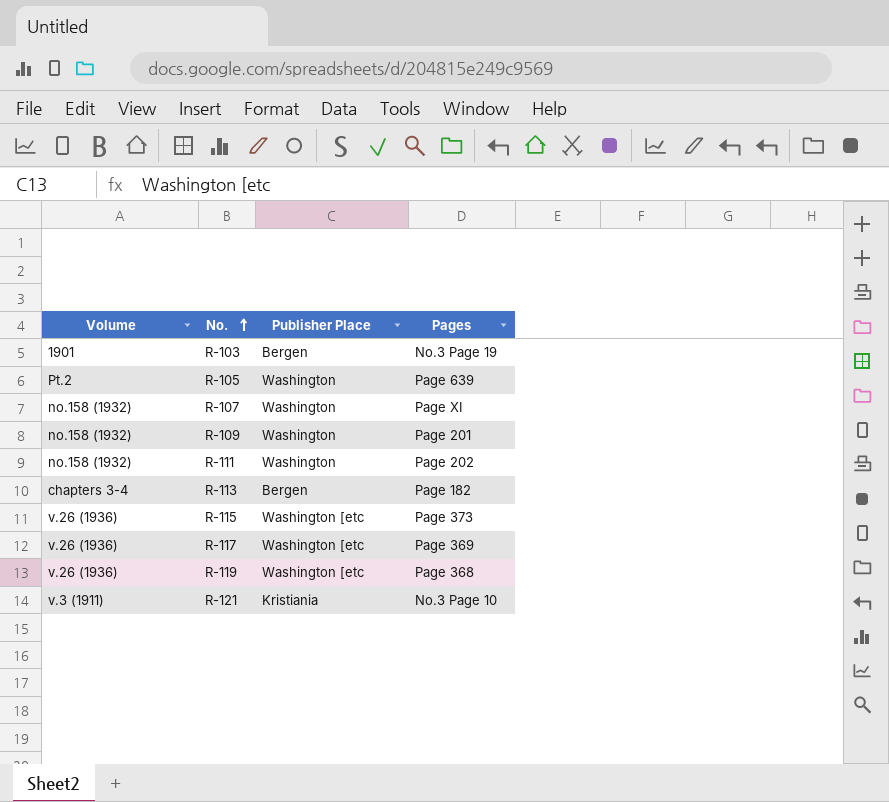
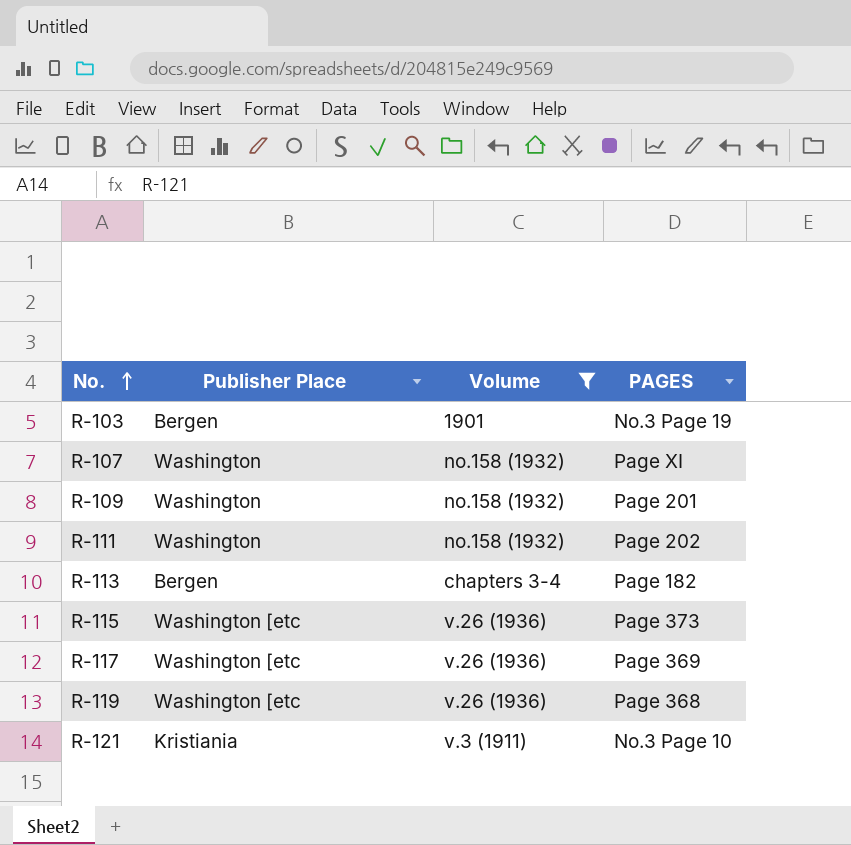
filter: none -> Volume != Pt.2
column Volume | position: 1 -> 3
column name: Pages -> PAGES

